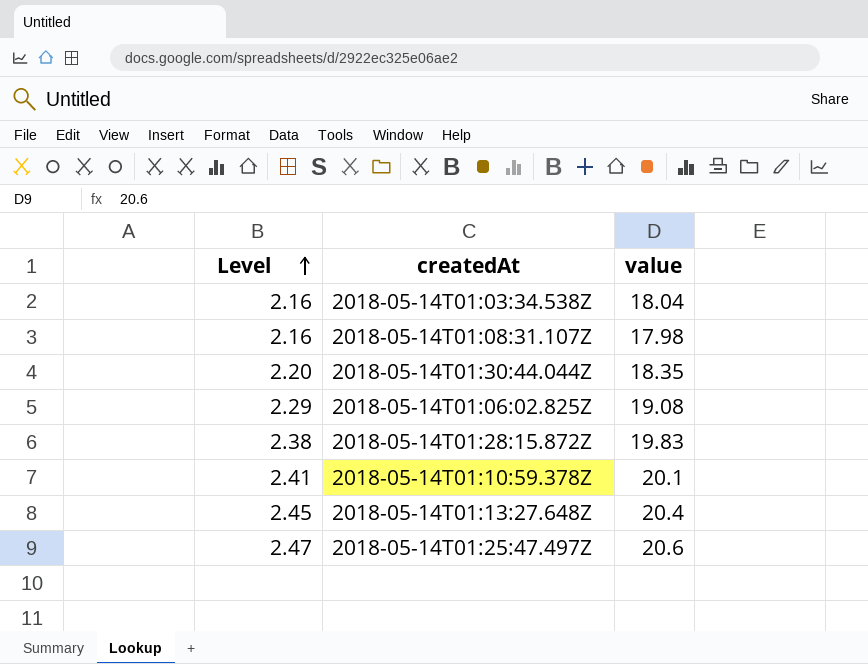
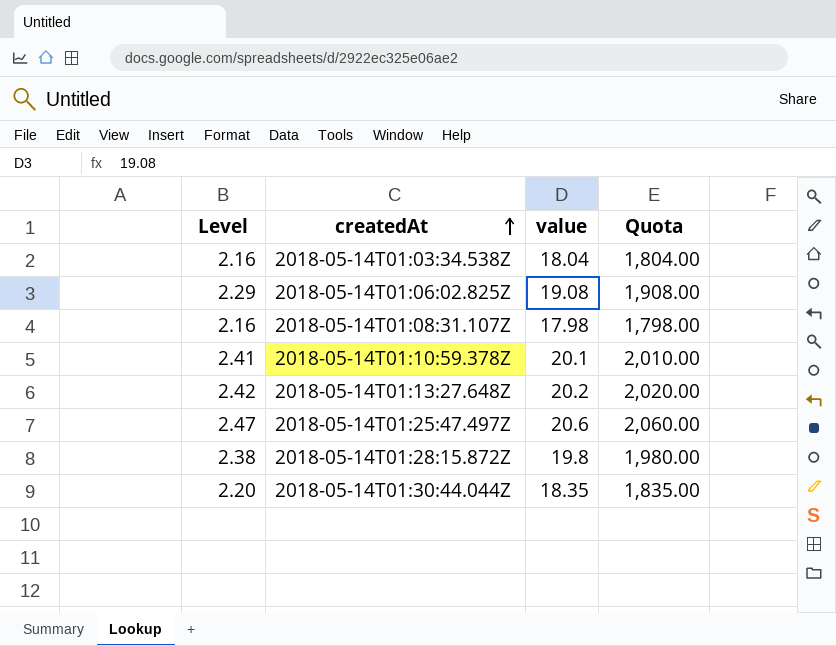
row order: Level ascending -> createdAt ascending
column Quota | formula: none -> [value] * 100
2018-05-14T01:13:27.648Z | Level: 2.45 -> 2.42
2018-05-14T01:13:27.648Z | value: 20.4 -> 20.2
2018-05-14T01:28:15.872Z | value: 19.83 -> 19.8

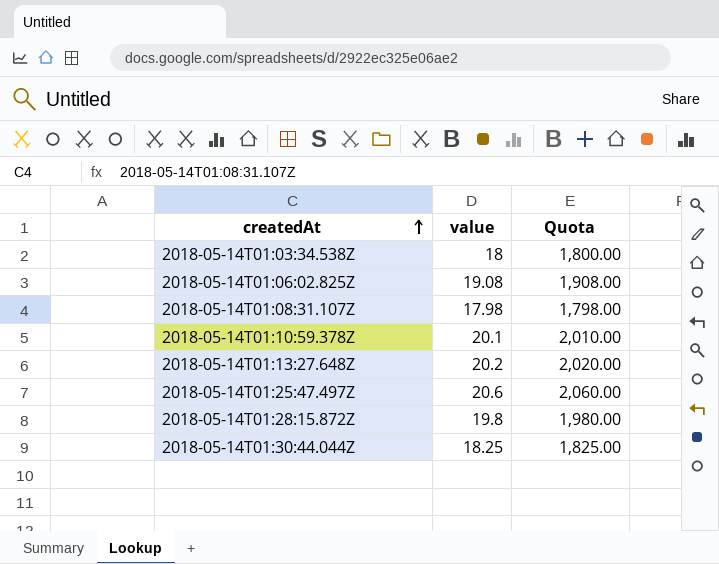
column Level | formula: [value] * 0.12 -> none
2018-05-14T01:03:34.538Z | value: 18.04 -> 18
2018-05-14T01:03:34.538Z | Quota: 1,804.00 -> 1,800.00
2018-05-14T01:30:44.044Z | value: 18.35 -> 18.25
2018-05-14T01:30:44.044Z | Quota: 1,835.00 -> 1,825.00

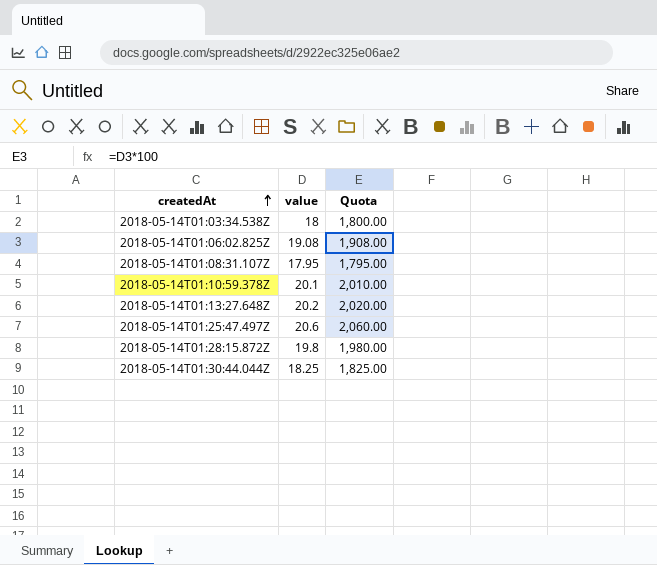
2018-05-14T01:08:31.107Z | value: 17.98 -> 17.95
2018-05-14T01:08:31.107Z | Quota: 1,798.00 -> 1,795.00

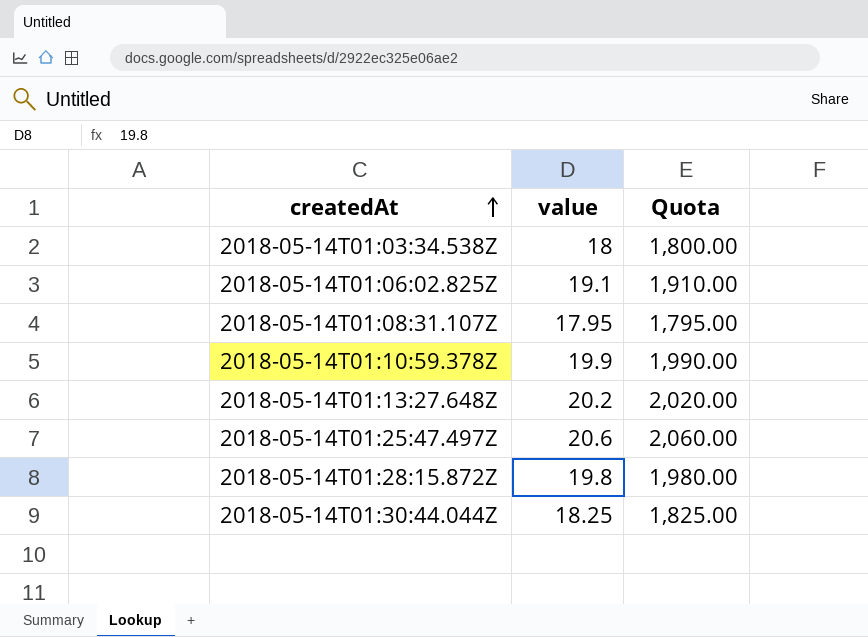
2018-05-14T01:06:02.825Z | value: 19.08 -> 19.1
2018-05-14T01:06:02.825Z | Quota: 1,908.00 -> 1,910.00
2018-05-14T01:10:59.378Z | value: 20.1 -> 19.9
2018-05-14T01:10:59.378Z | Quota: 2,010.00 -> 1,990.00

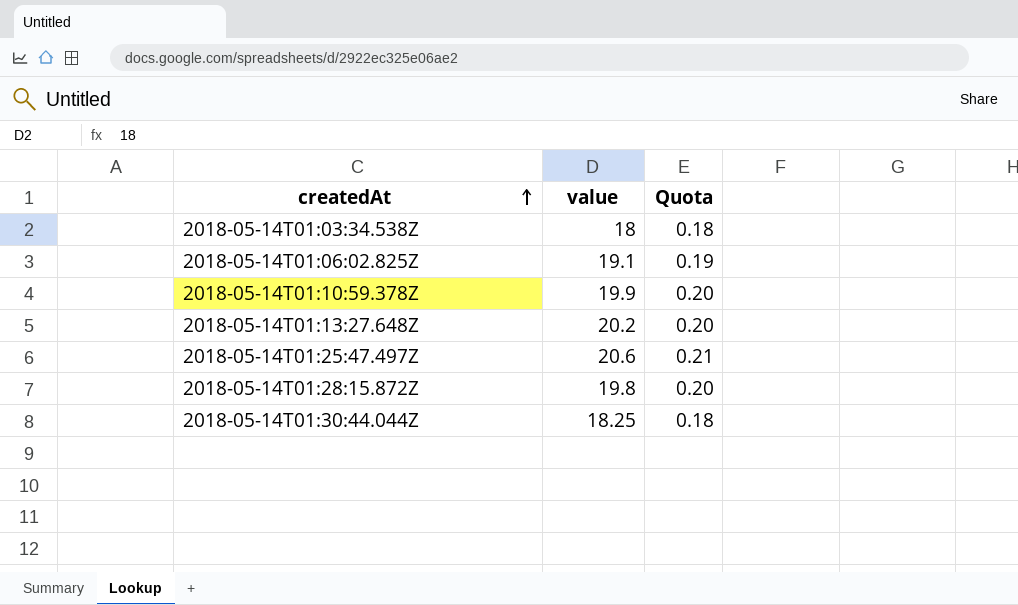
column Quota | formula: [value] * 100 -> [value] * 0.01
row 2018-05-14T01:08:31.107Z: 17.95 | 1,795.00 -> none

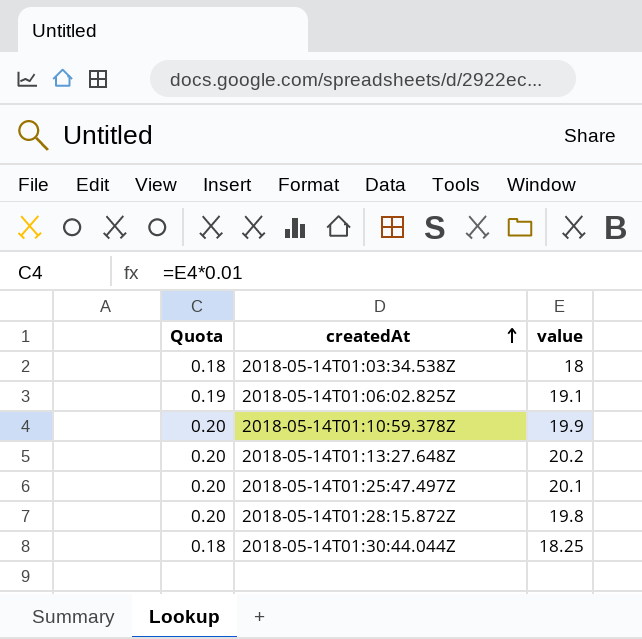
column Quota | position: 3 -> 1
2018-05-14T01:25:47.497Z | Quota: 0.21 -> 0.20
2018-05-14T01:25:47.497Z | value: 20.6 -> 20.1

